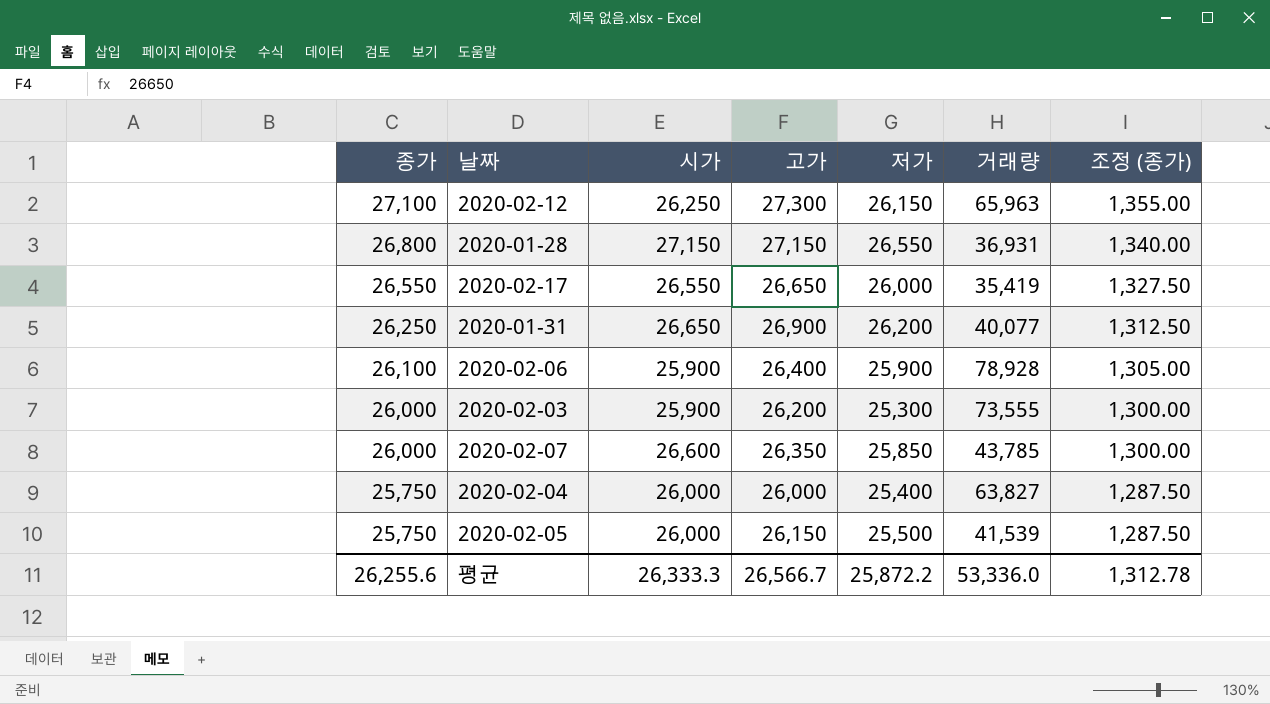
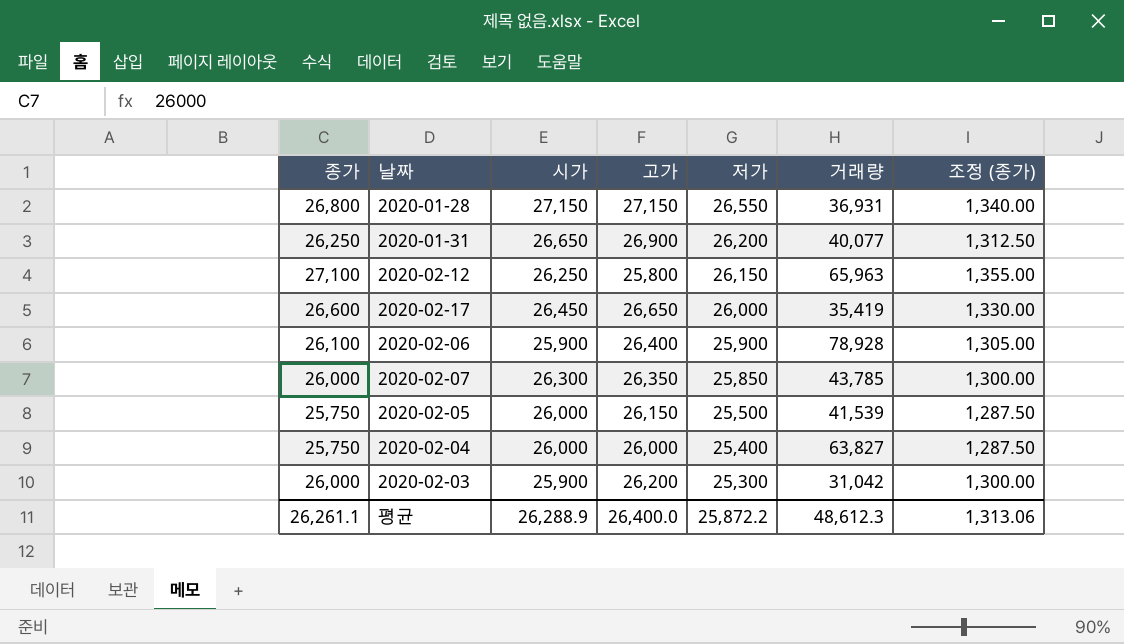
row order: 종가 descending -> 저가 descending
2020-02-12 | 고가: 27,300 -> 25,800
2020-02-17 | 종가: 26,550 -> 26,600
2020-02-17 | 시가: 26,550 -> 26,450
2020-02-17 | 조정 (종가): 1,327.50 -> 1,330.00
2020-02-07 | 시가: 26,600 -> 26,300
2020-02-03 | 거래량: 73,555 -> 31,042
평균 | 종가: 26,255.6 -> 26,261.1
평균 | 시가: 26,333.3 -> 26,288.9
평균 | 고가: 26,566.7 -> 26,400.0
평균 | 거래량: 53,336.0 -> 48,612.3
평균 | 조정 (종가): 1,312.78 -> 1,313.06

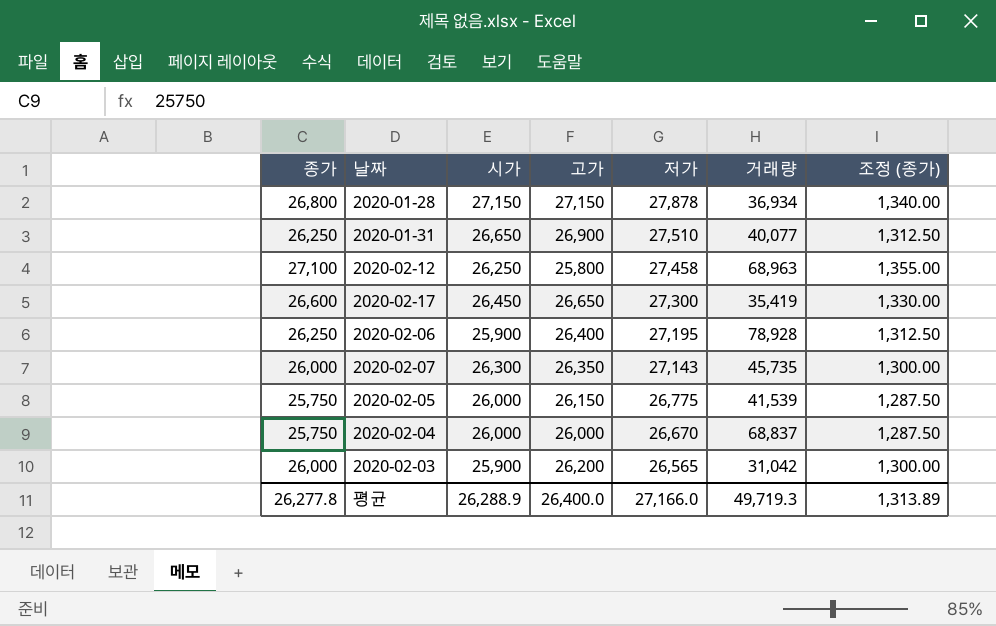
2020-01-28 | 저가: 26,550 -> 27,878
2020-01-28 | 거래량: 36,931 -> 36,934
2020-01-31 | 저가: 26,200 -> 27,510
2020-02-12 | 저가: 26,150 -> 27,458
2020-02-12 | 거래량: 65,963 -> 68,963
2020-02-17 | 저가: 26,000 -> 27,300
2020-02-06 | 종가: 26,100 -> 26,250
2020-02-06 | 저가: 25,900 -> 27,195
2020-02-06 | 조정 (종가): 1,305.00 -> 1,312.50
2020-02-07 | 저가: 25,850 -> 27,143
2020-02-07 | 거래량: 43,785 -> 45,735
2020-02-05 | 저가: 25,500 -> 26,775
2020-02-04 | 저가: 25,400 -> 26,670
2020-02-04 | 거래량: 63,827 -> 68,837
2020-02-03 | 저가: 25,300 -> 26,565
평균 | 종가: 26,261.1 -> 26,277.8
평균 | 저가: 25,872.2 -> 27,166.0
평균 | 거래량: 48,612.3 -> 49,719.3
평균 | 조정 (종가): 1,313.06 -> 1,313.89

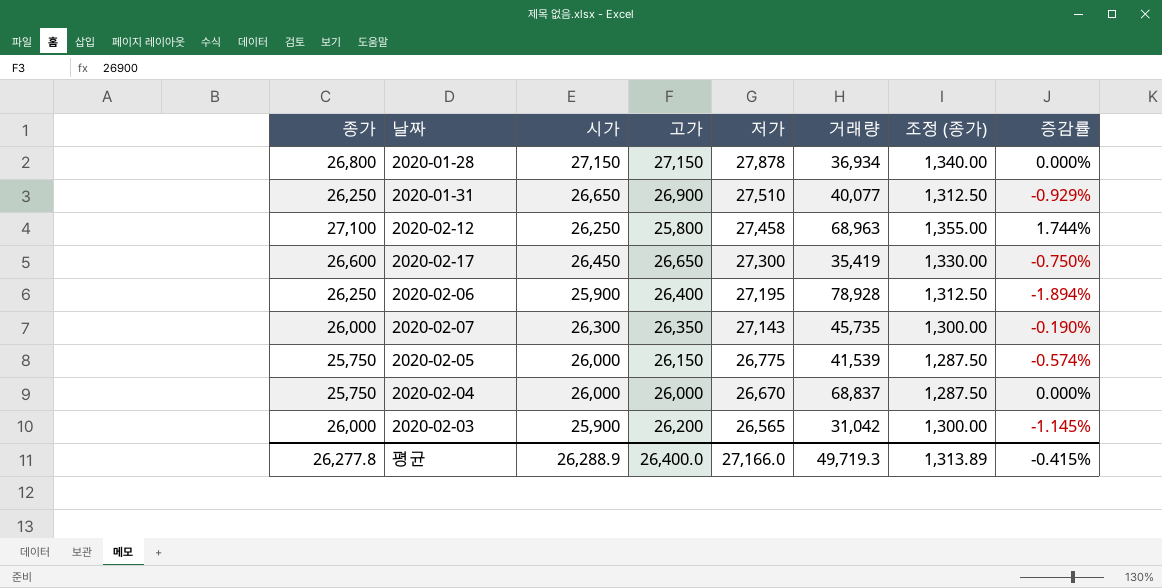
column 증감률 | formula: none -> ([시가] - [고가]) / [고가]

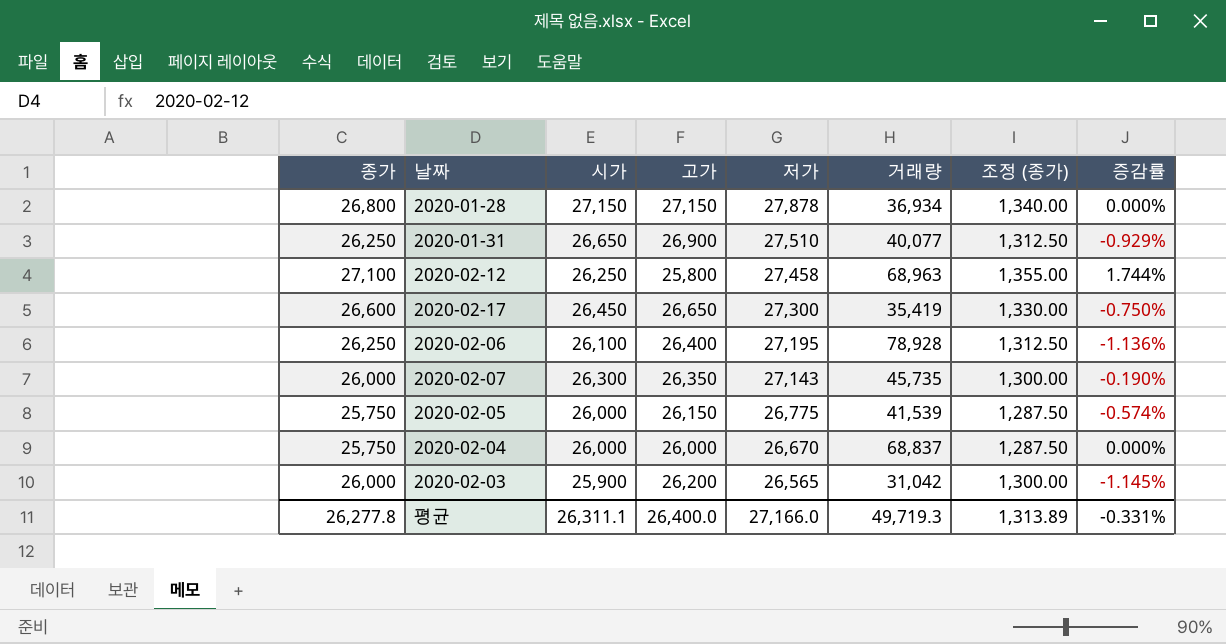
2020-02-06 | 시가: 25,900 -> 26,100
2020-02-06 | 증감률: -1.894% -> -1.136%
평균 | 시가: 26,288.9 -> 26,311.1
평균 | 증감률: -0.415% -> -0.331%

